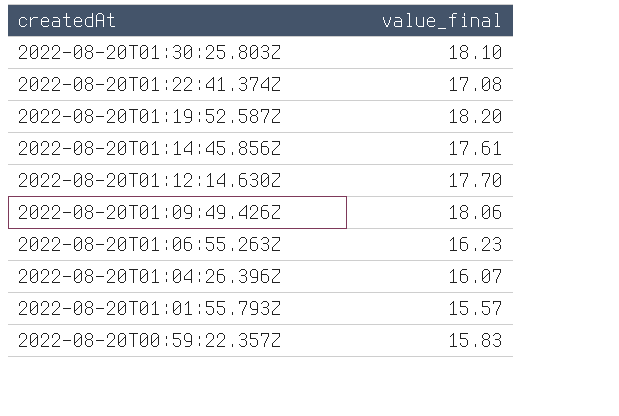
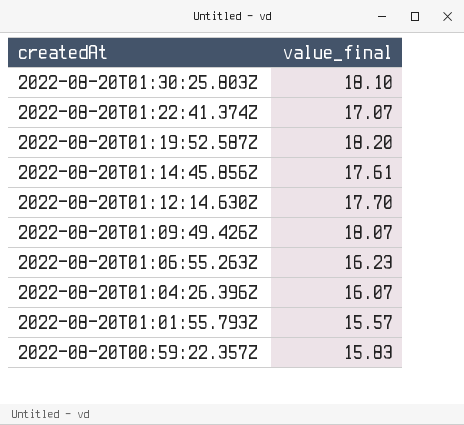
2022-08-20T01:22:41.374Z | value_final: 17.08 -> 17.07
2022-08-20T01:09:49.426Z | value_final: 18.06 -> 18.07

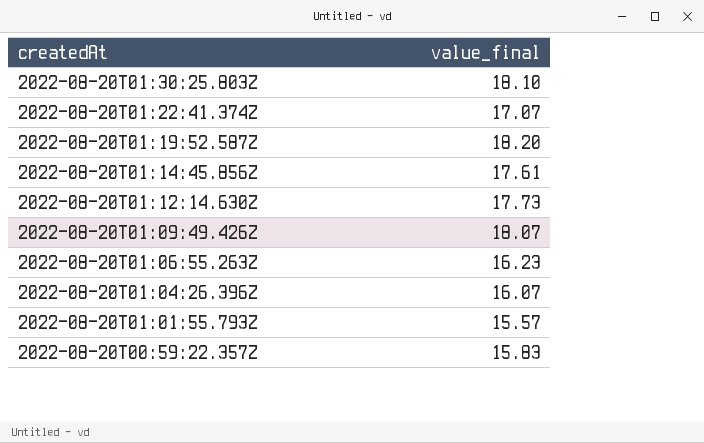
2022-08-20T01:12:14.630Z | value_final: 17.70 -> 17.73

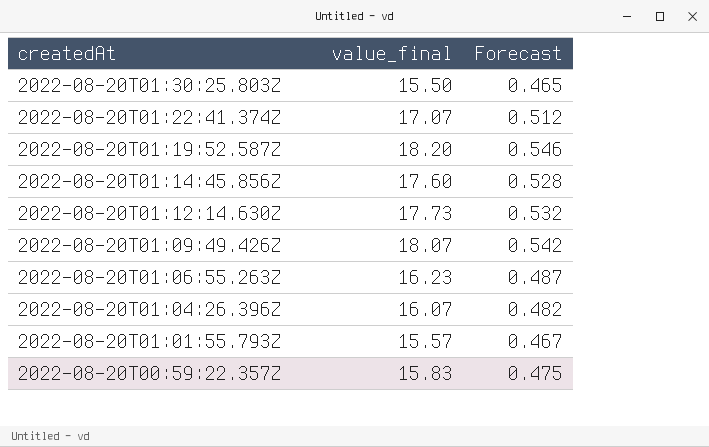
column Forecast | formula: none -> [value_final] * 0.03
2022-08-20T01:30:25.803Z | value_final: 18.10 -> 15.50
2022-08-20T01:14:45.856Z | value_final: 17.61 -> 17.60

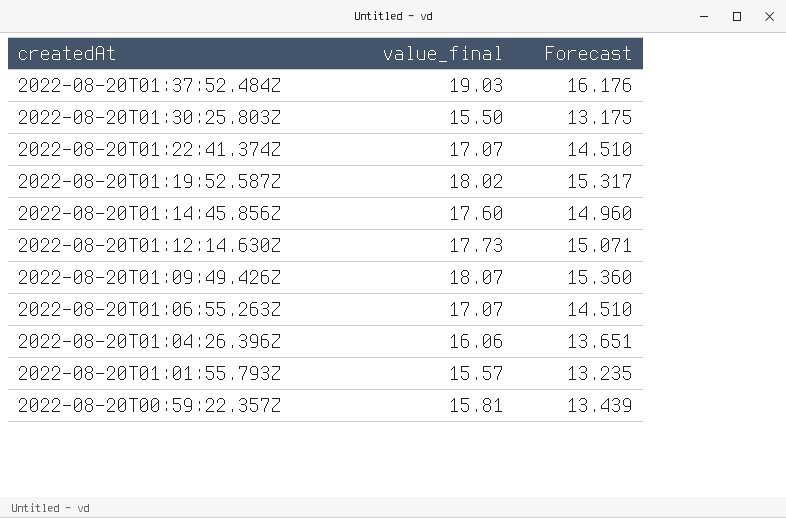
column Forecast | formula: [value_final] * 0.03 -> [value_final] * 0.85
row 2022-08-20T01:37:52.484Z: none -> 19.03 | 16.176
2022-08-20T01:19:52.587Z | value_final: 18.20 -> 18.02
2022-08-20T01:06:55.263Z | value_final: 16.23 -> 17.07
2022-08-20T01:04:26.396Z | value_final: 16.07 -> 16.06
2022-08-20T00:59:22.357Z | value_final: 15.83 -> 15.81

